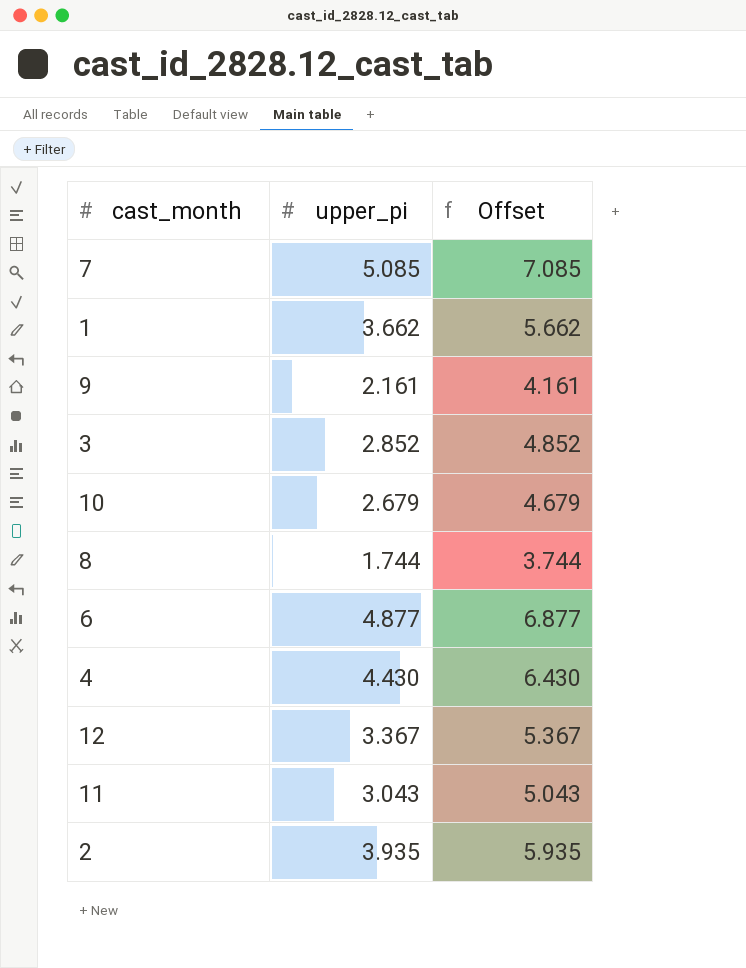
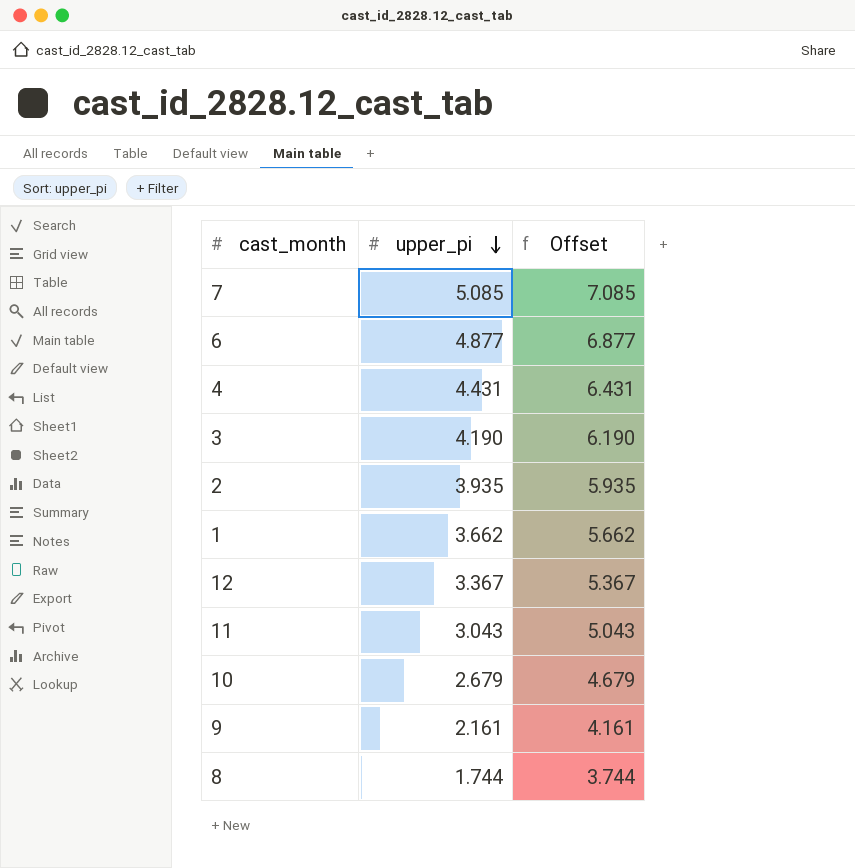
row order: none -> upper_pi descending
4 | upper_pi: 4.430 -> 4.431
4 | Offset: 6.430 -> 6.431
3 | upper_pi: 2.852 -> 4.190
3 | Offset: 4.852 -> 6.190

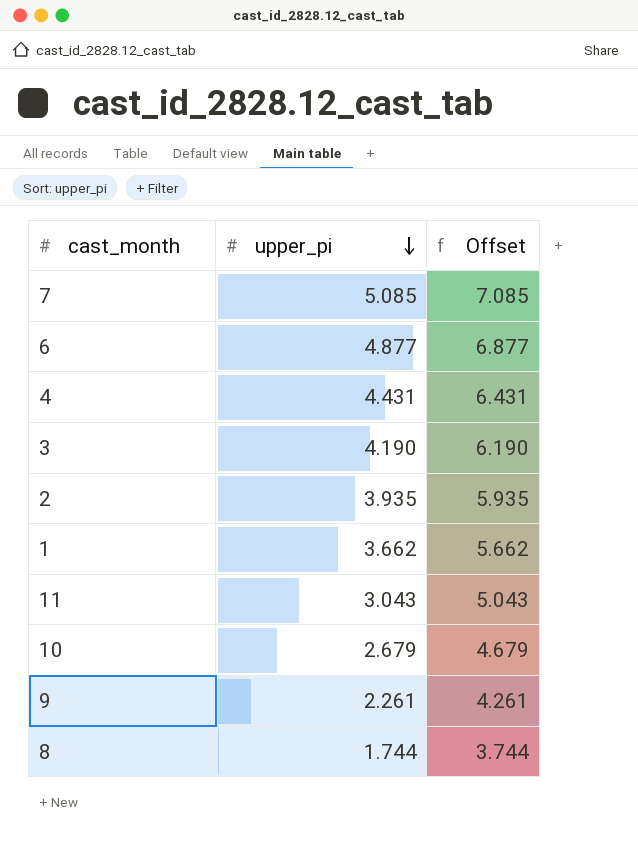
row 12: 3.367 | 5.367 -> none
9 | upper_pi: 2.161 -> 2.261
9 | Offset: 4.161 -> 4.261

